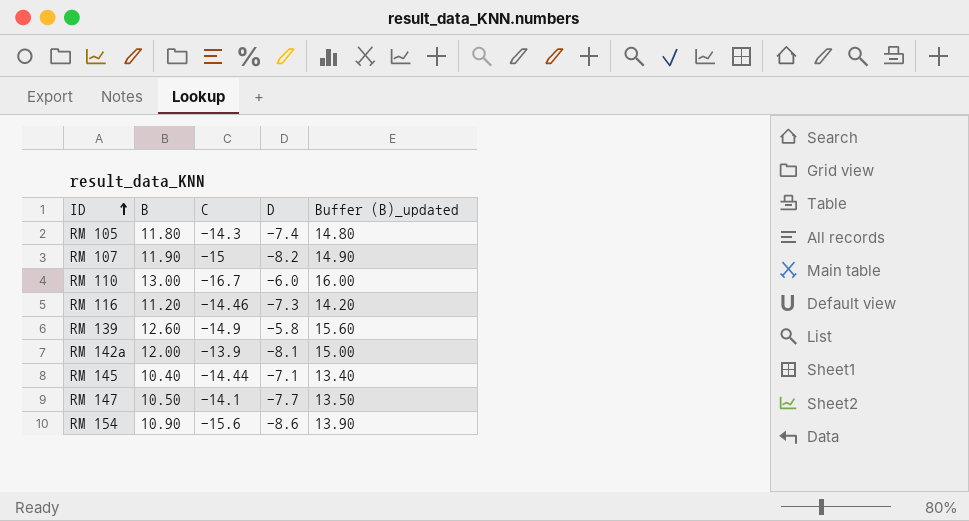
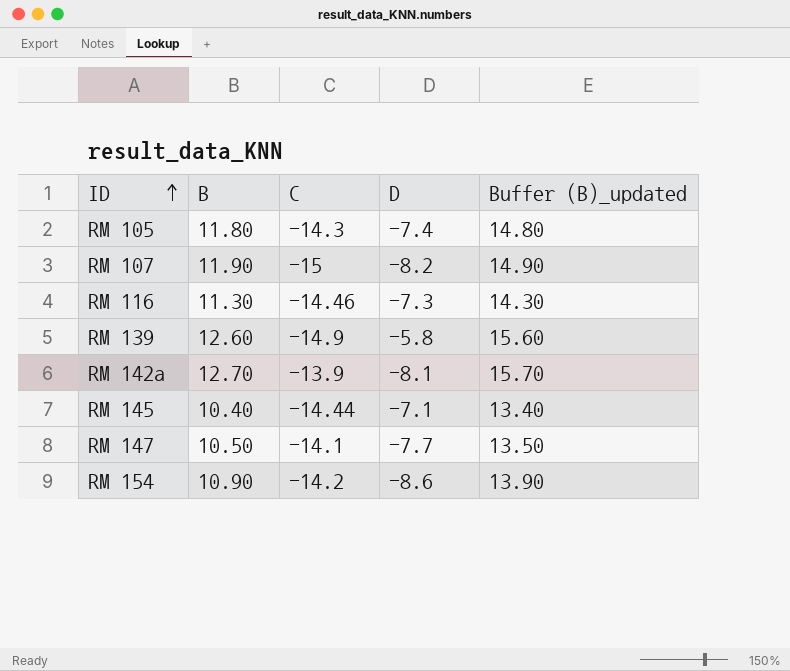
row RM 110: 13.00 | -16.7 | -6.0 | 16.00 -> none
RM 116 | B: 11.20 -> 11.30
RM 116 | Buffer (B)_updated: 14.20 -> 14.30
RM 142a | B: 12.00 -> 12.70
RM 142a | Buffer (B)_updated: 15.00 -> 15.70
RM 154 | C: -15.6 -> -14.2

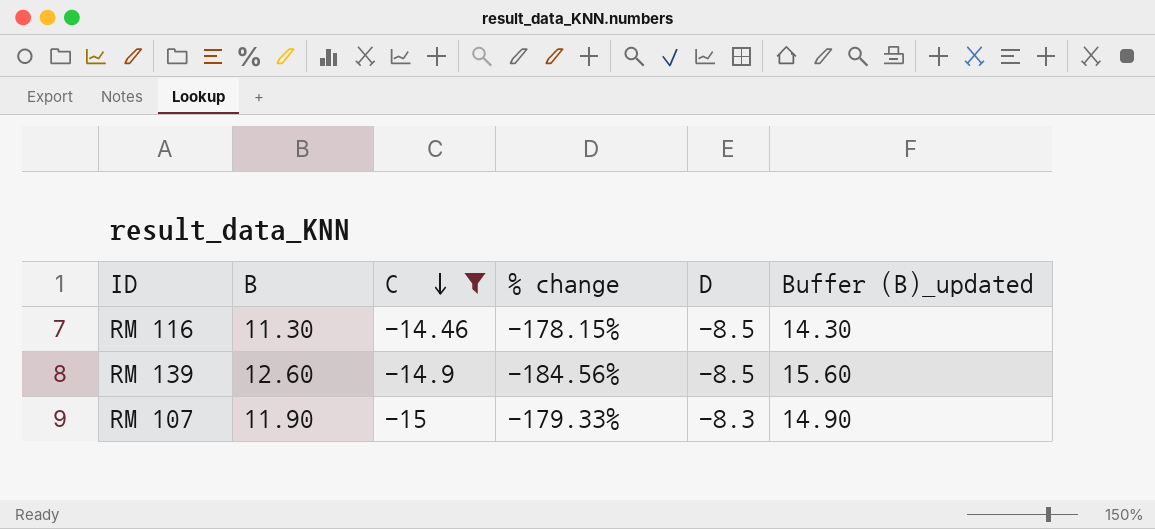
filter: none -> C <= -14.46
row order: ID ascending -> C descending
column % change | formula: none -> ([B] - [C]) / [C]
RM 116 | D: -7.3 -> -8.5
RM 139 | D: -5.8 -> -8.5
RM 107 | D: -8.2 -> -8.3

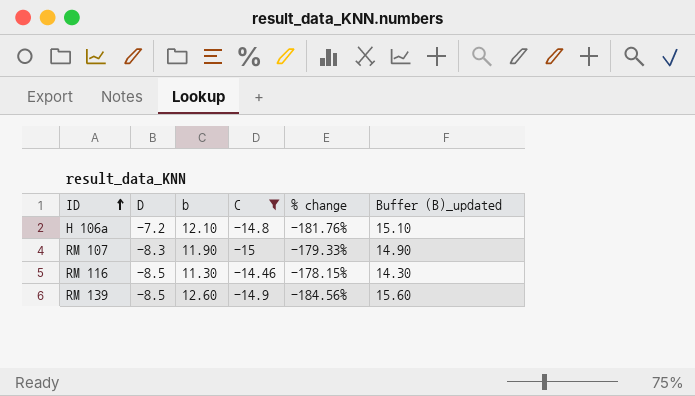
row order: C descending -> ID ascending
column D | position: 5 -> 2
column name: B -> b
row H 106a: none -> -7.2 | 12.10 | -14.8 | -181.76% | 15.10

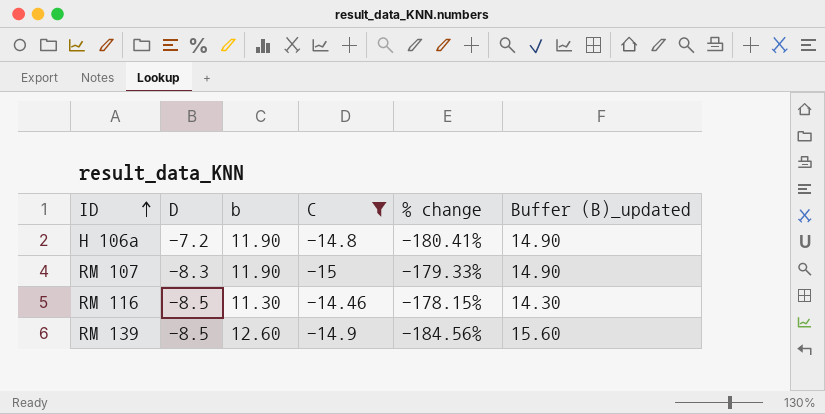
H 106a | b: 12.10 -> 11.90
H 106a | % change: -181.76% -> -180.41%
H 106a | Buffer (B)_updated: 15.10 -> 14.90

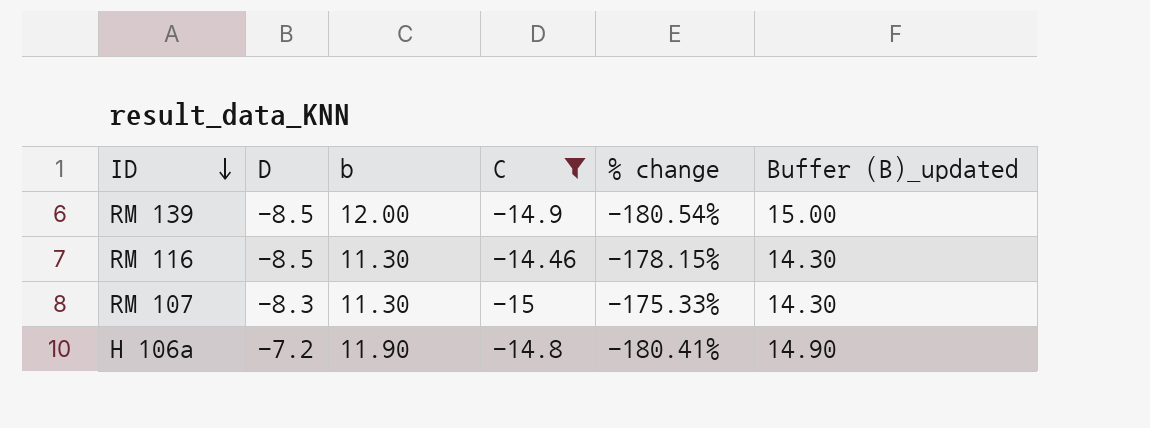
row order: ID ascending -> ID descending
RM 139 | b: 12.60 -> 12.00
RM 139 | % change: -184.56% -> -180.54%
RM 139 | Buffer (B)_updated: 15.60 -> 15.00
RM 107 | b: 11.90 -> 11.30
RM 107 | % change: -179.33% -> -175.33%
RM 107 | Buffer (B)_updated: 14.90 -> 14.30

